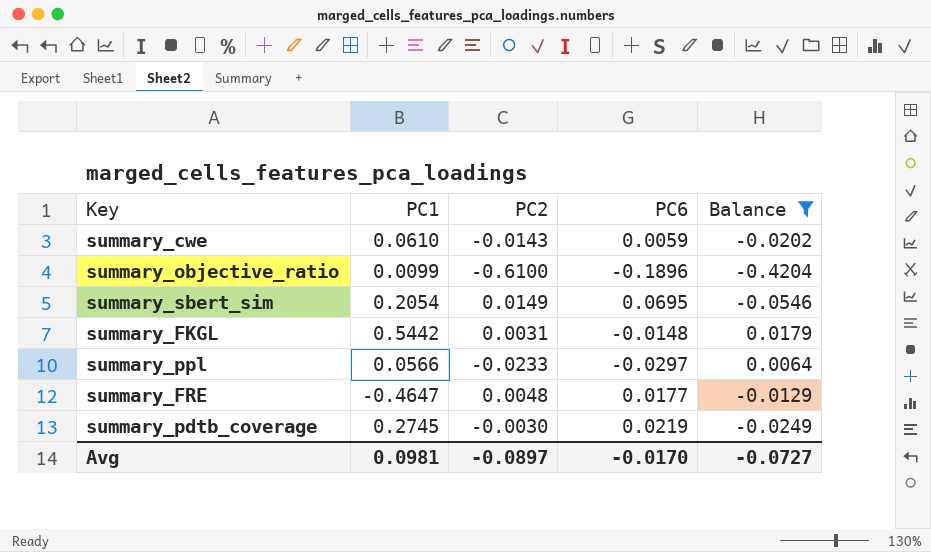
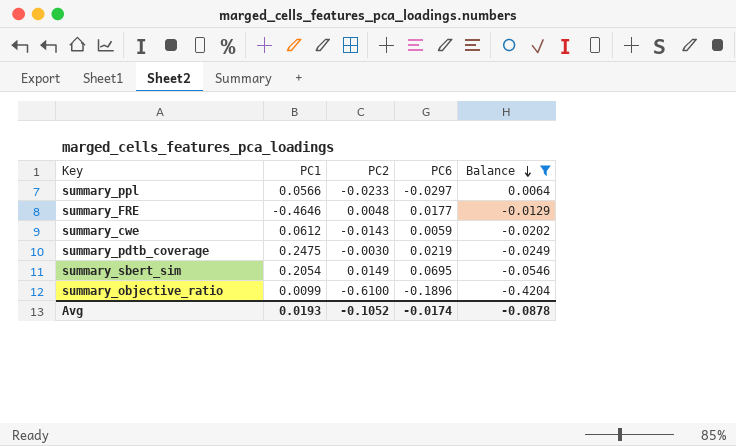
row order: none -> Balance descending
row summary_FKGL: 0.5442 | 0.0031 | -0.0148 | 0.0179 -> none
summary_FRE | PC1: -0.4647 -> -0.4646
summary_cwe | PC1: 0.0610 -> 0.0612
summary_pdtb_coverage | PC1: 0.2745 -> 0.2475
Avg | PC1: 0.0981 -> 0.0193
Avg | PC2: -0.0897 -> -0.1052
Avg | PC6: -0.0170 -> -0.0174
Avg | Balance: -0.0727 -> -0.0878

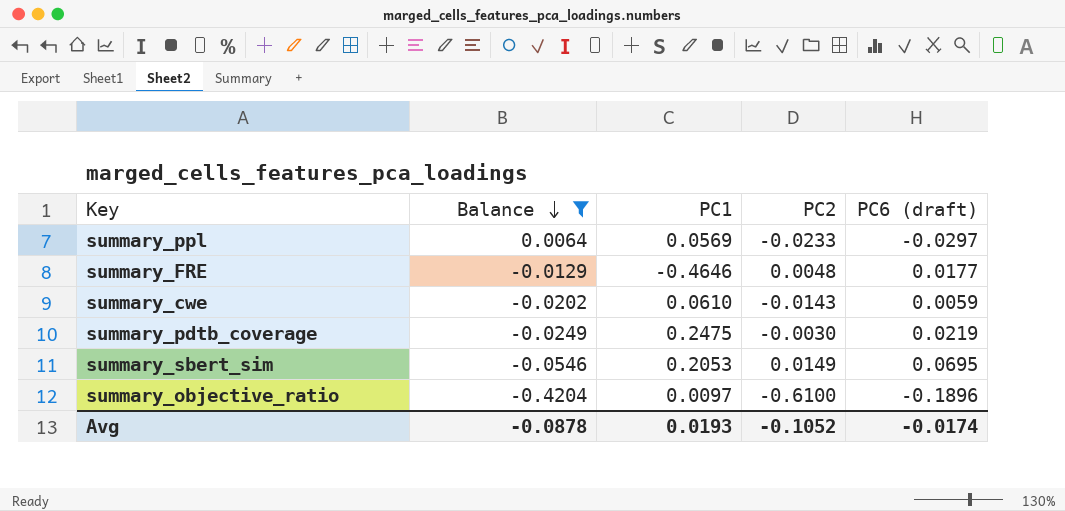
column Balance | position: 5 -> 2
column name: PC6 -> PC6 (draft)
summary_ppl | PC1: 0.0566 -> 0.0569
summary_cwe | PC1: 0.0612 -> 0.0610
summary_sbert_sim | PC1: 0.2054 -> 0.2053
summary_objective_ratio | PC1: 0.0099 -> 0.0097

